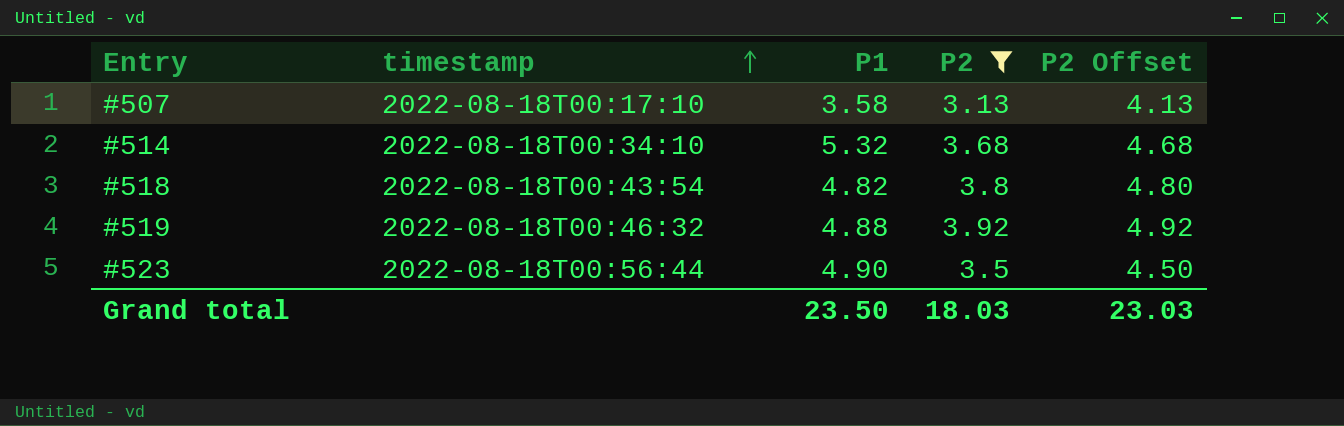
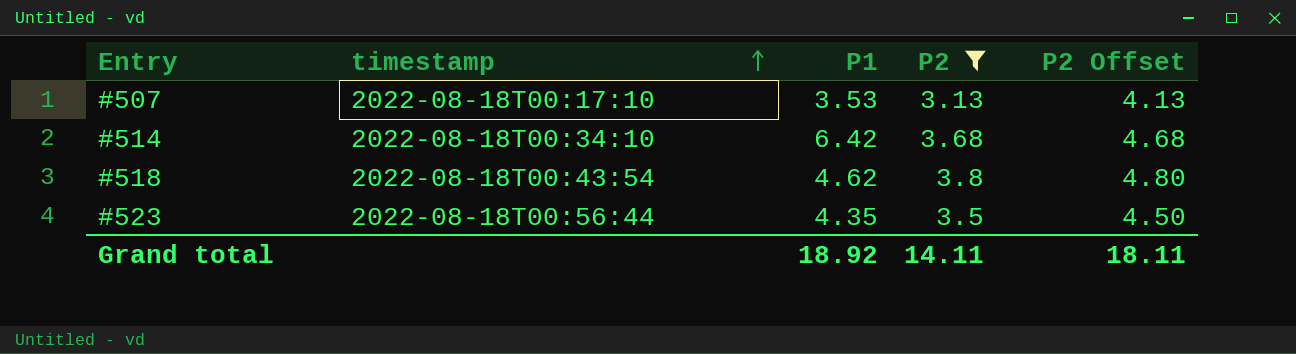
row #519: 2022-08-18T00:46:32 | 4.88 | 3.92 | 4.92 -> none
#507 | P1: 3.58 -> 3.53
#514 | P1: 5.32 -> 6.42
#518 | P1: 4.82 -> 4.62
#523 | P1: 4.90 -> 4.35
Grand total | P1: 23.50 -> 18.92
Grand total | P2: 18.03 -> 14.11
Grand total | P2 Offset: 23.03 -> 18.11

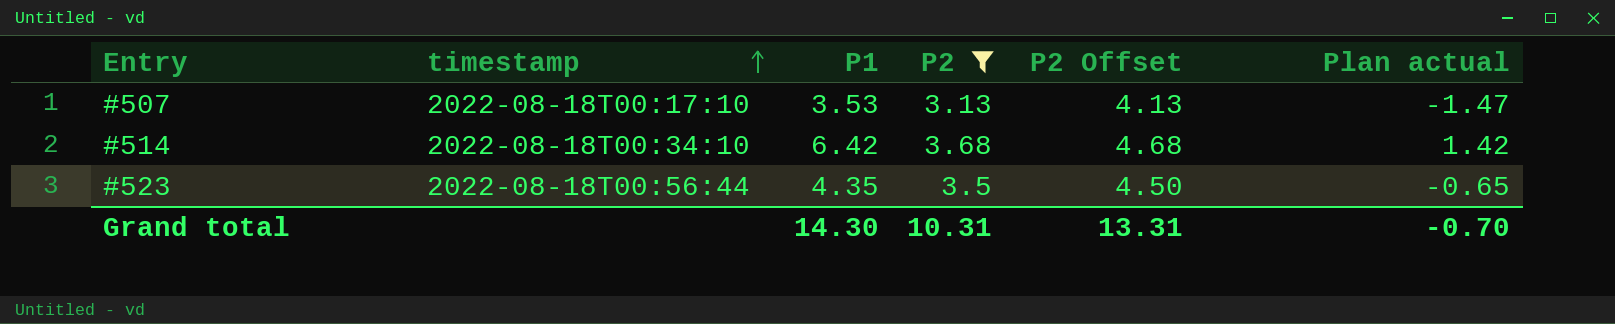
column Plan actual | formula: none -> [P1] - 5
row #518: 2022-08-18T00:43:54 | 4.62 | 3.8 | 4.80 -> none
Grand total | P1: 18.92 -> 14.30
Grand total | P2: 14.11 -> 10.31
Grand total | P2 Offset: 18.11 -> 13.31

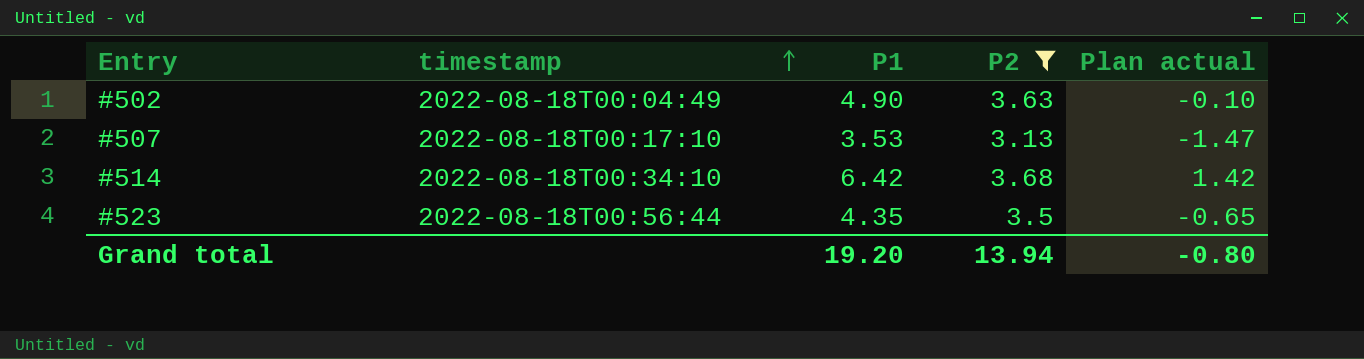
column P2 Offset | formula: [P2] + 1 -> none
row #502: none -> 2022-08-18T00:04:49 | 4.90 | 3.63 | -0.10
Grand total | P1: 14.30 -> 19.20
Grand total | P2: 10.31 -> 13.94
Grand total | Plan actual: -0.70 -> -0.80

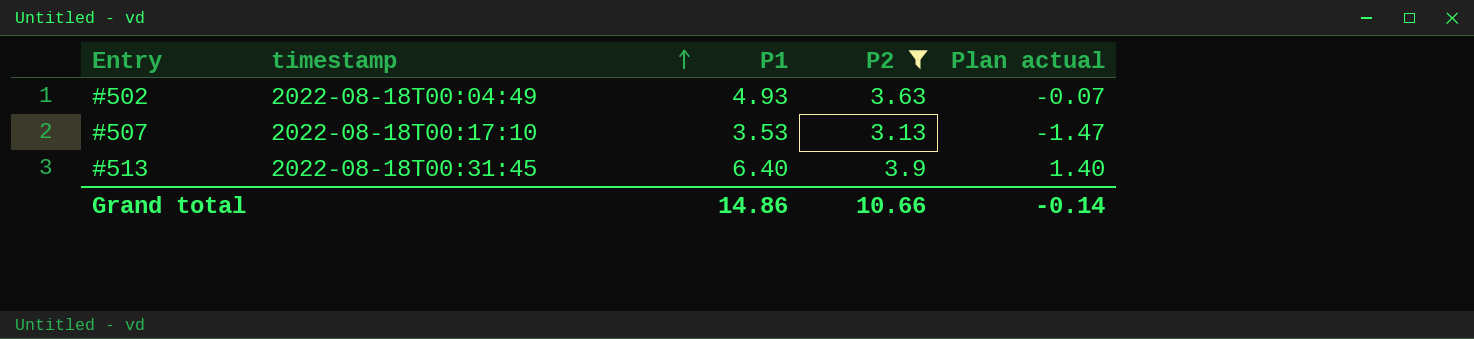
row #514: 2022-08-18T00:34:10 | 6.42 | 3.68 | 1.42 -> none
row #523: 2022-08-18T00:56:44 | 4.35 | 3.5 | -0.65 -> none
#502 | P1: 4.90 -> 4.93
#502 | Plan actual: -0.10 -> -0.07
row #513: none -> 2022-08-18T00:31:45 | 6.40 | 3.9 | 1.40
Grand total | P1: 19.20 -> 14.86
Grand total | P2: 13.94 -> 10.66
Grand total | Plan actual: -0.80 -> -0.14

